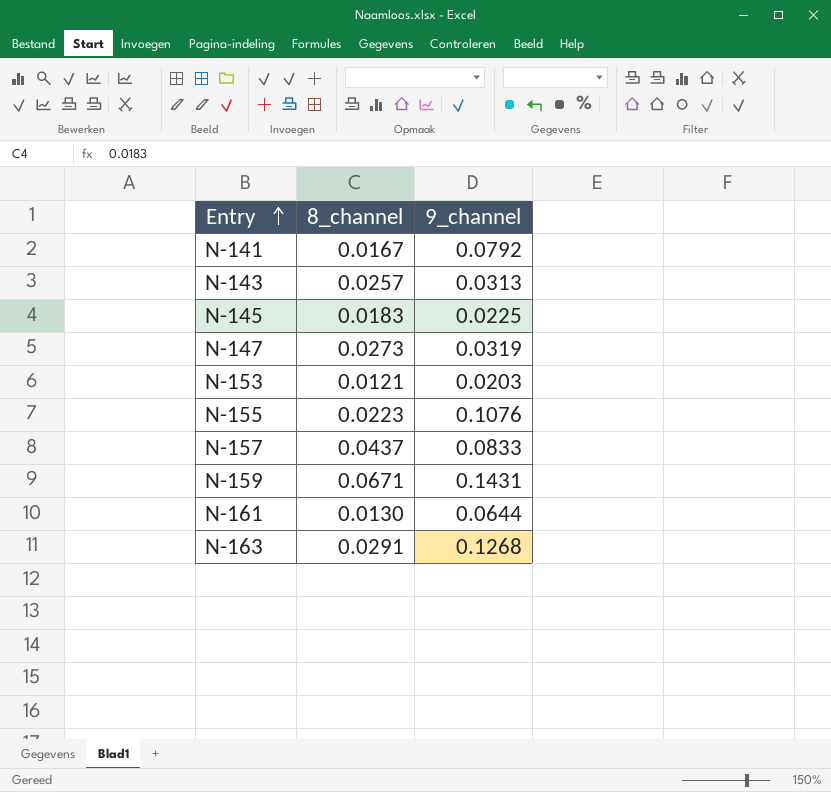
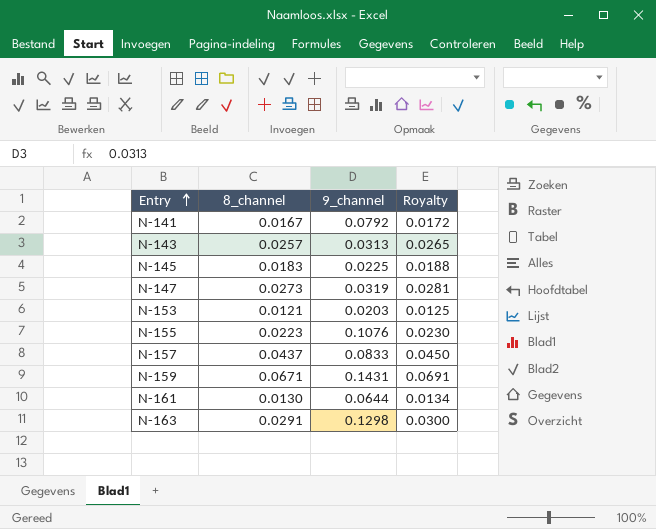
column Royalty | formula: none -> [8_channel] * 1.03
N-163 | 9_channel: 0.1268 -> 0.1298

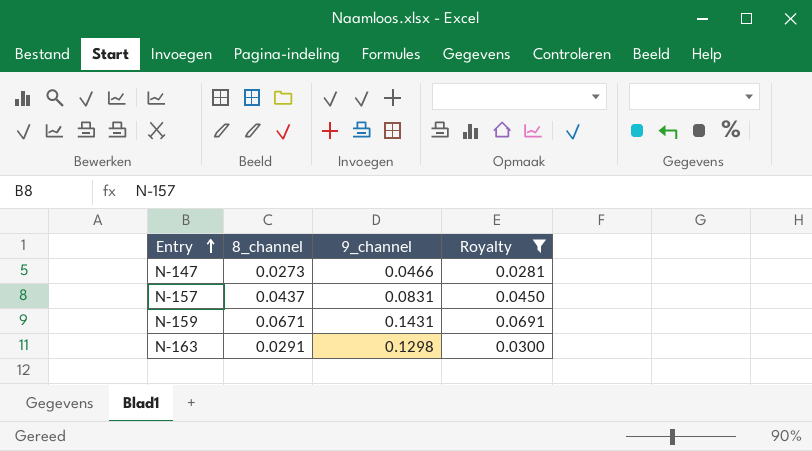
filter: none -> Royalty >= 0.0281
N-147 | 9_channel: 0.0319 -> 0.0466
N-157 | 9_channel: 0.0833 -> 0.0831

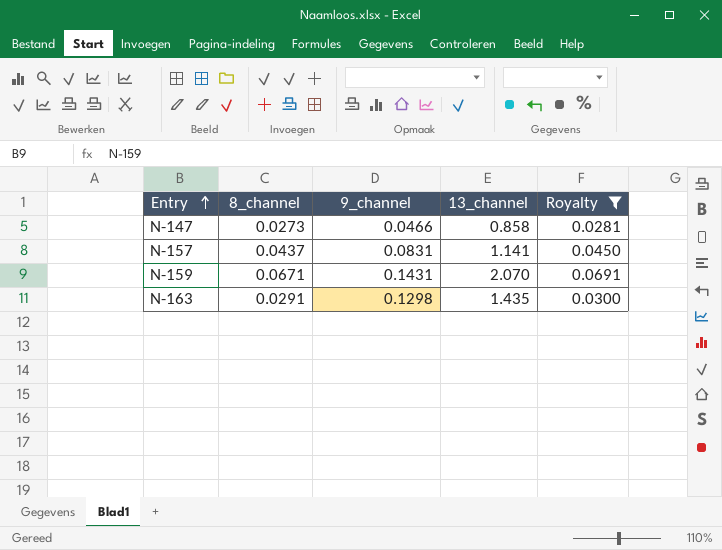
column 13_channel | position: none -> 4

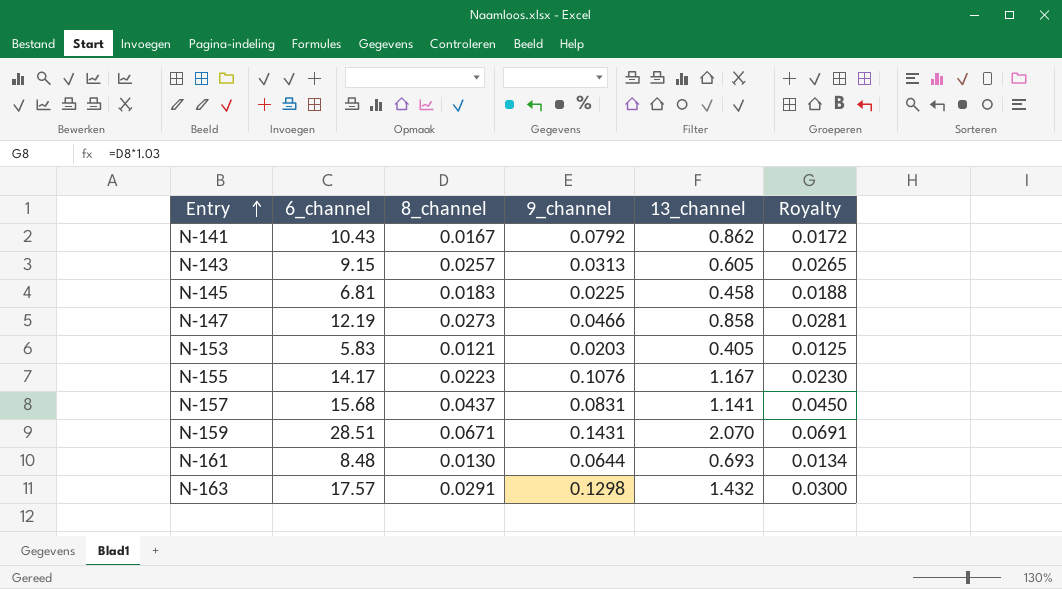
filter: Royalty >= 0.0281 -> none
column 6_channel | position: none -> 2
N-163 | 13_channel: 1.435 -> 1.432

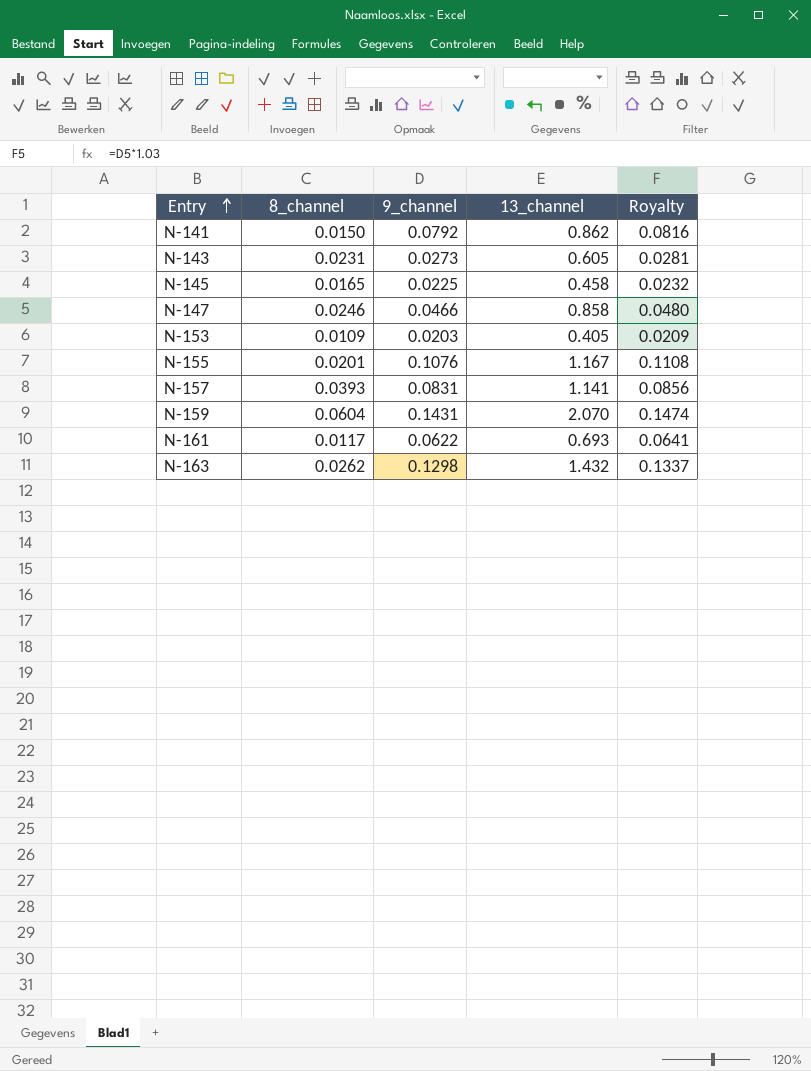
column 6_channel | position: 2 -> none
column Royalty | formula: [8_channel] * 1.03 -> [9_channel] * 1.03
N-141 | 8_channel: 0.0167 -> 0.0150
N-143 | 8_channel: 0.0257 -> 0.0231
N-143 | 9_channel: 0.0313 -> 0.0273
N-145 | 8_channel: 0.0183 -> 0.0165
N-147 | 8_channel: 0.0273 -> 0.0246
N-153 | 8_channel: 0.0121 -> 0.0109
N-155 | 8_channel: 0.0223 -> 0.0201
N-157 | 8_channel: 0.0437 -> 0.0393
N-159 | 8_channel: 0.0671 -> 0.0604
N-161 | 8_channel: 0.0130 -> 0.0117
N-161 | 9_channel: 0.0644 -> 0.0622
N-163 | 8_channel: 0.0291 -> 0.0262

